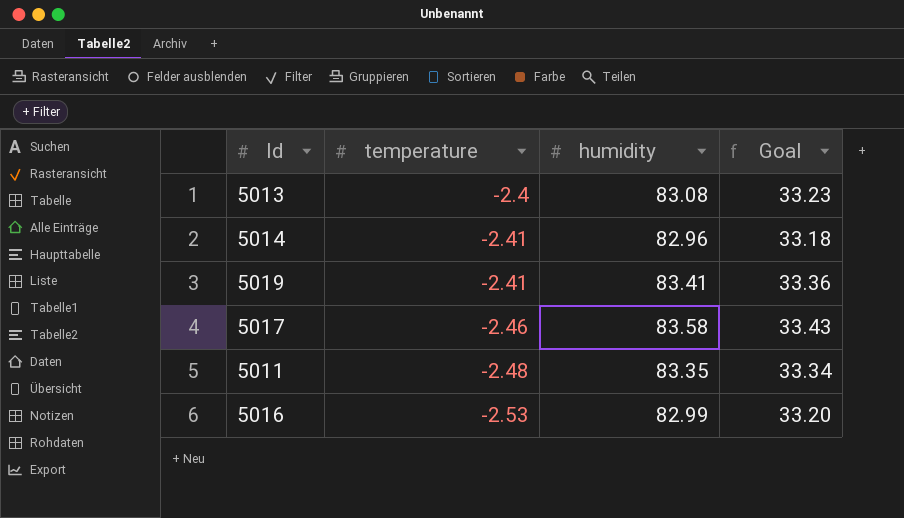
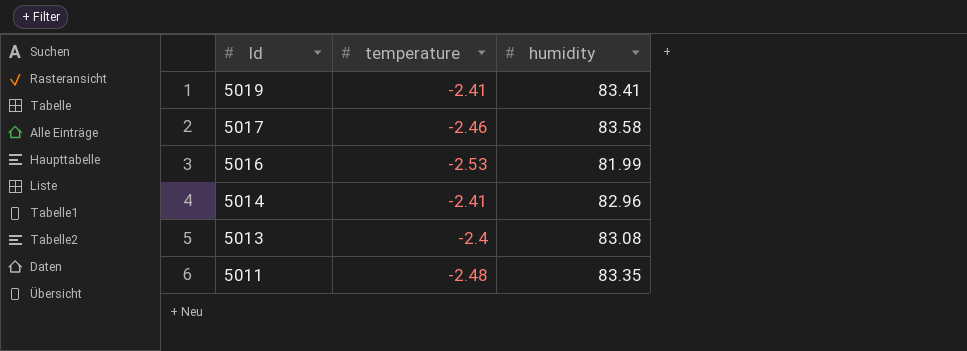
row order: temperature descending -> Id descending
column Goal | formula: [humidity] * 0.4 -> none
5016 | humidity: 82.99 -> 81.99

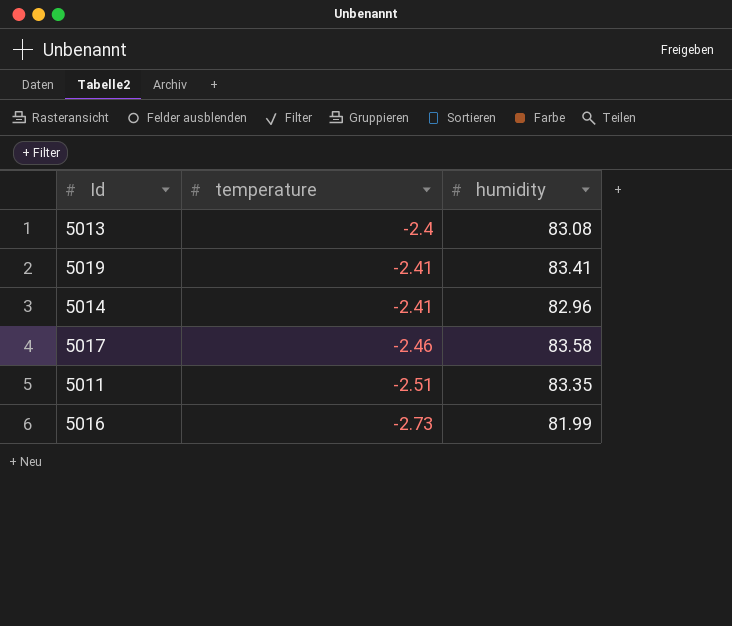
row order: Id descending -> temperature descending
5011 | temperature: -2.48 -> -2.51
5016 | temperature: -2.53 -> -2.73

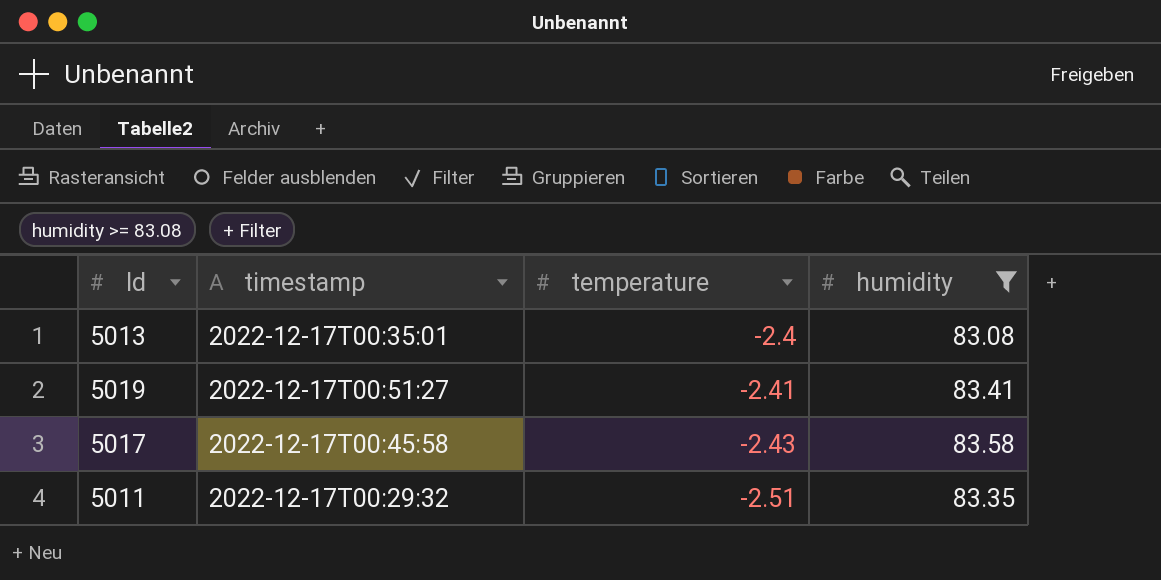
filter: none -> humidity >= 83.08
column timestamp | position: none -> 2
5017 | temperature: -2.46 -> -2.43

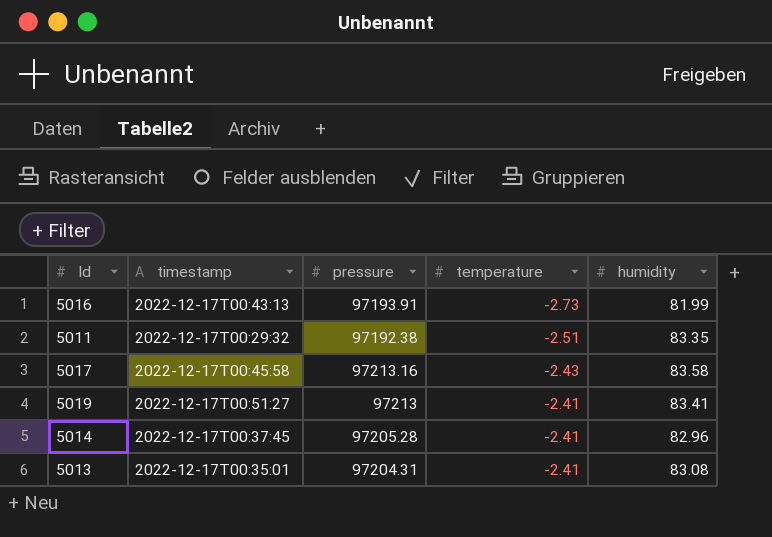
filter: humidity >= 83.08 -> none
row order: temperature descending -> temperature ascending
column pressure | position: none -> 3
5013 | temperature: -2.4 -> -2.41

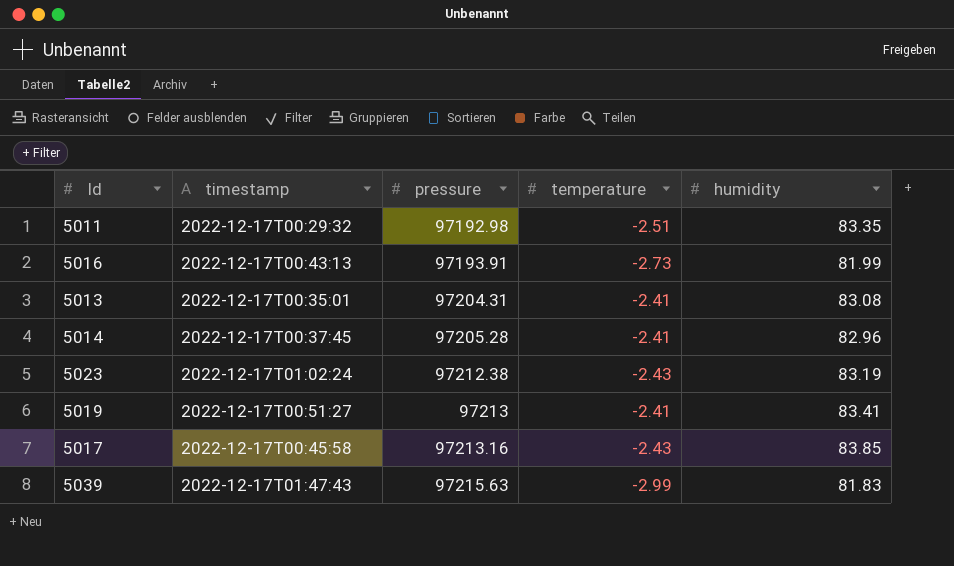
row order: temperature ascending -> pressure ascending
5011 | pressure: 97192.38 -> 97192.98
row 5023: none -> 2022-12-17T01:02:24 | 97212.38 | -2.43 | 83.19
5017 | humidity: 83.58 -> 83.85
row 5039: none -> 2022-12-17T01:47:43 | 97215.63 | -2.99 | 81.83

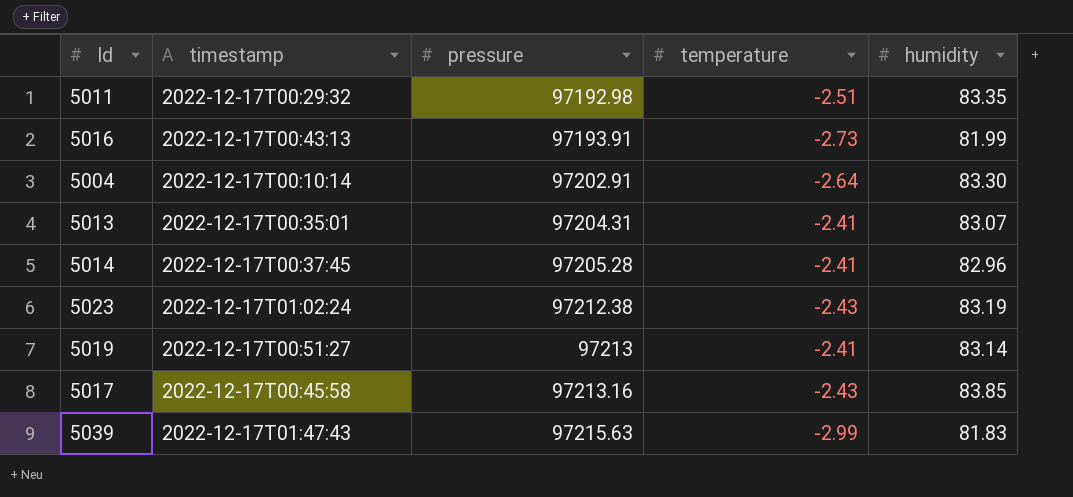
row 5004: none -> 2022-12-17T00:10:14 | 97202.91 | -2.64 | 83.30
5013 | humidity: 83.08 -> 83.07
5019 | humidity: 83.41 -> 83.14

